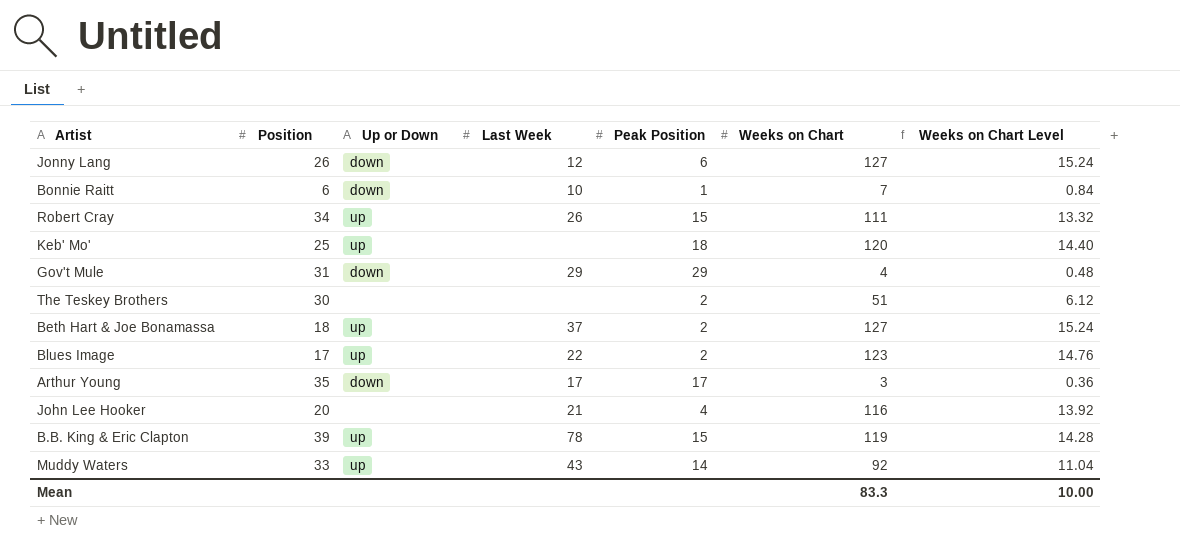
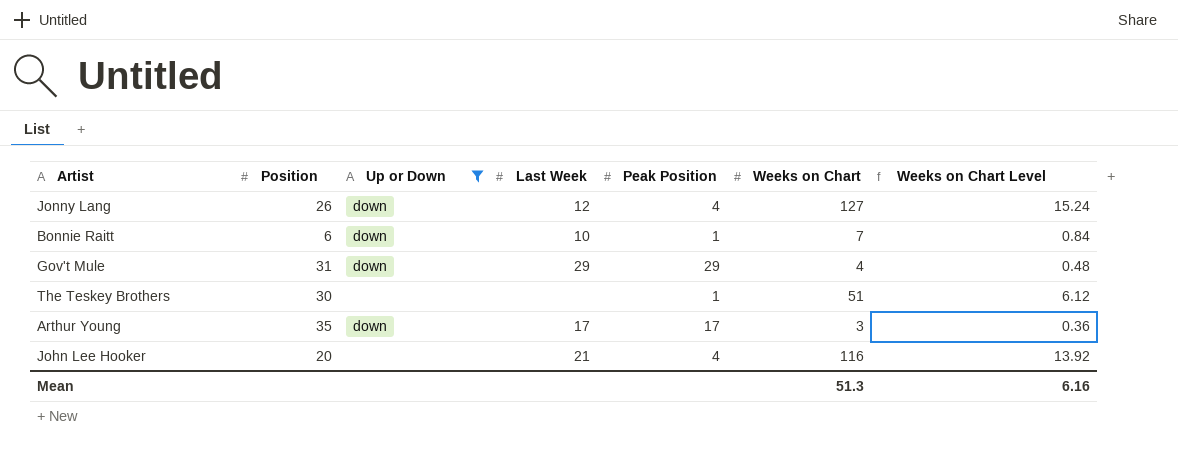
filter: none -> Up or Down != up
Jonny Lang | Peak Position: 6 -> 4
The Teskey Brothers | Peak Position: 2 -> 1
Mean | Weeks on Chart: 83.3 -> 51.3
Mean | Weeks on Chart Level: 10.00 -> 6.16

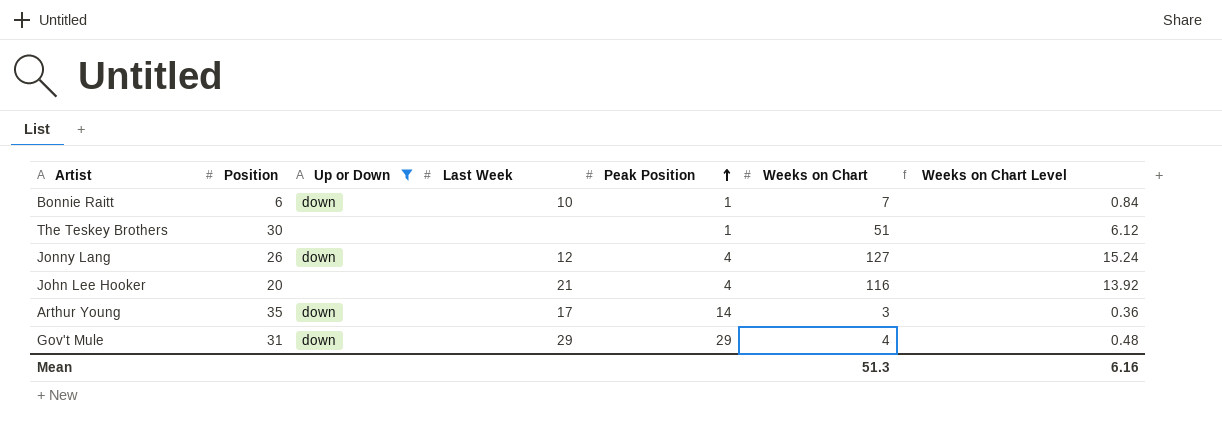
row order: none -> Peak Position ascending
Arthur Young | Peak Position: 17 -> 14

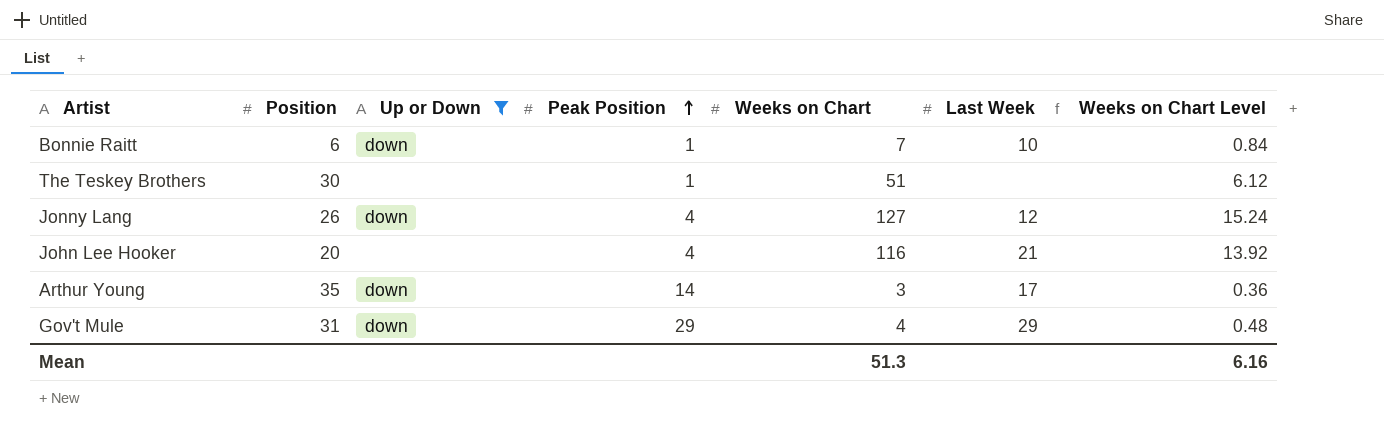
column Last Week | position: 4 -> 6

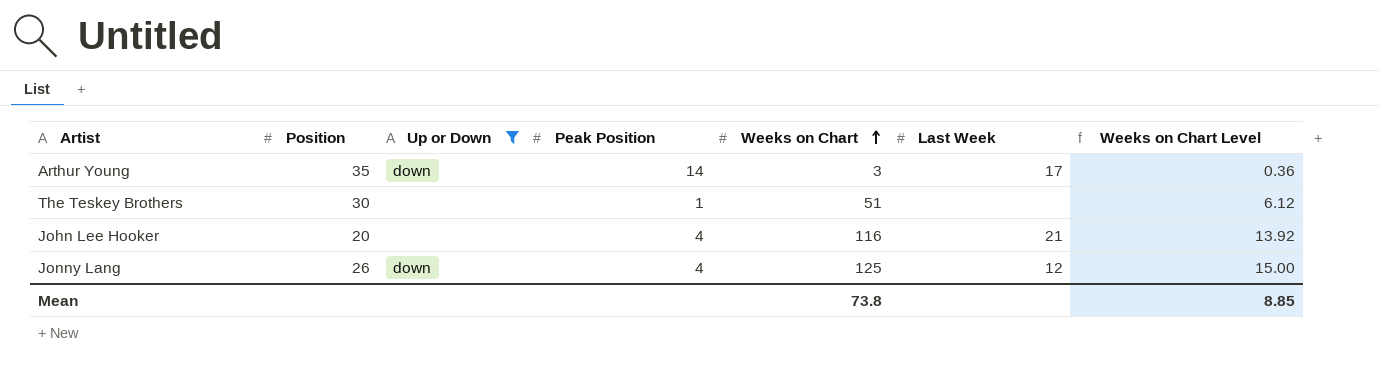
row order: Peak Position ascending -> Weeks on Chart ascending
row Bonnie Raitt: 6 | down | 1 | 7 | 10 | 0.84 -> none
row Gov't Mule: 31 | down | 29 | 4 | 29 | 0.48 -> none
Jonny Lang | Weeks on Chart: 127 -> 125
Jonny Lang | Weeks on Chart Level: 15.24 -> 15.00
Mean | Weeks on Chart: 51.3 -> 73.8
Mean | Weeks on Chart Level: 6.16 -> 8.85

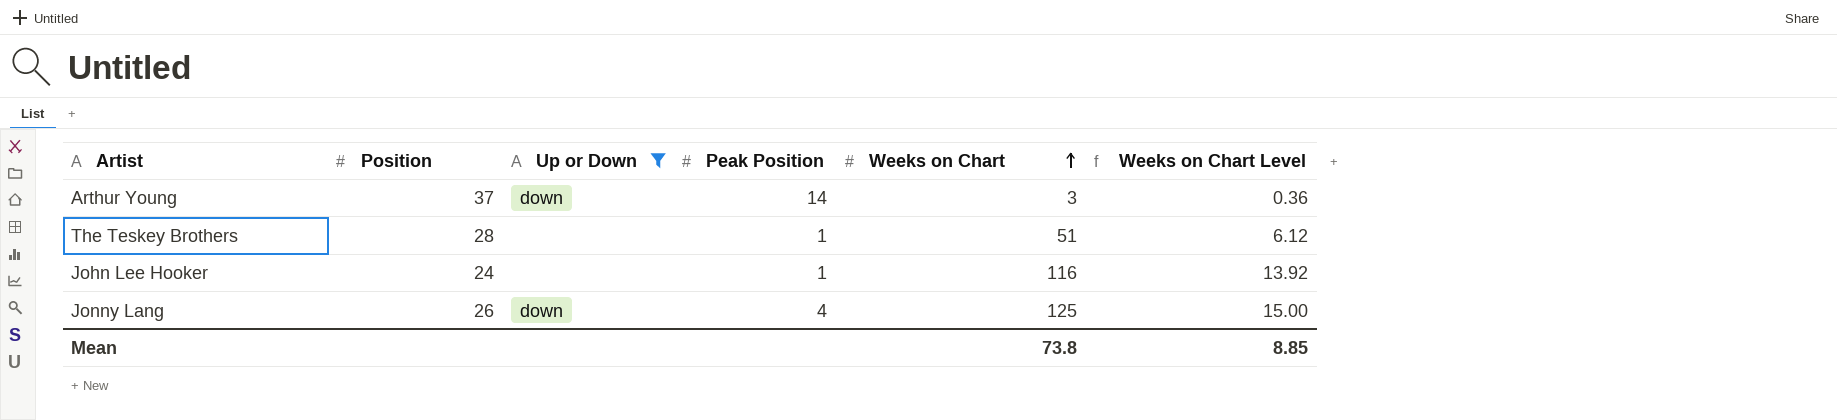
column Last Week | position: 6 -> none
Arthur Young | Position: 35 -> 37
The Teskey Brothers | Position: 30 -> 28
John Lee Hooker | Position: 20 -> 24
John Lee Hooker | Peak Position: 4 -> 1

